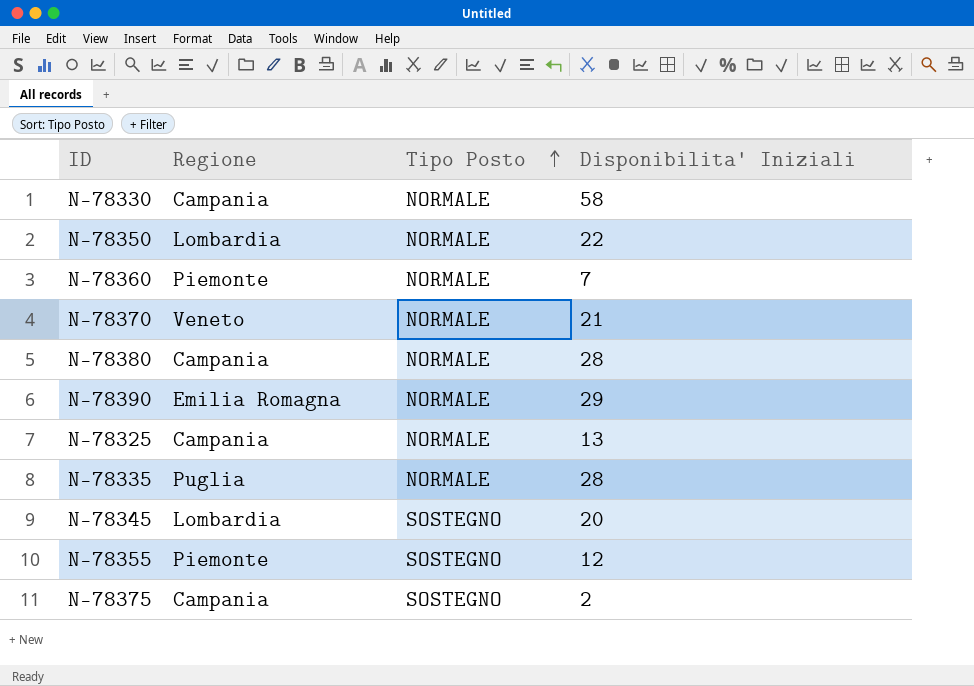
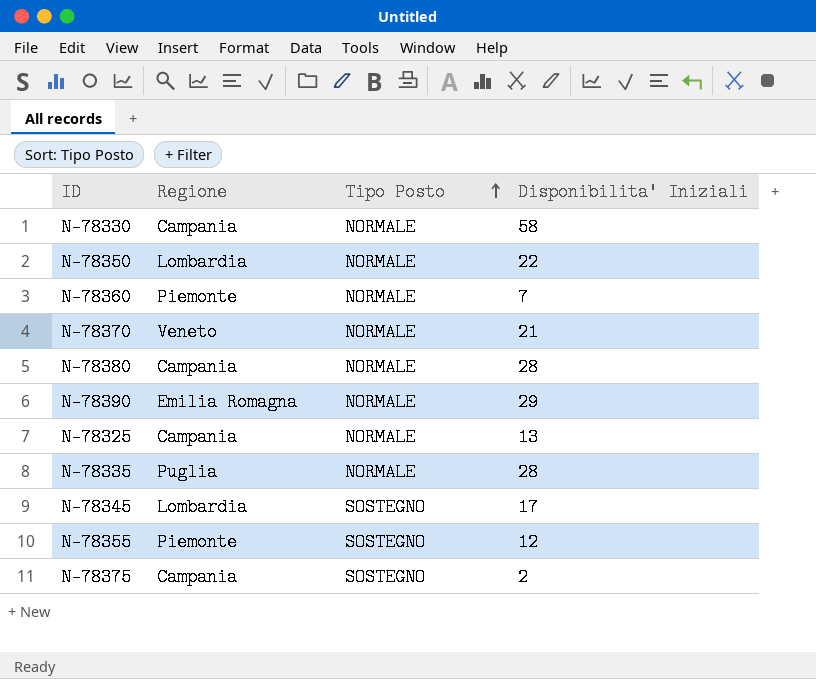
N-78345 | Disponibilita' Iniziali: 20 -> 17

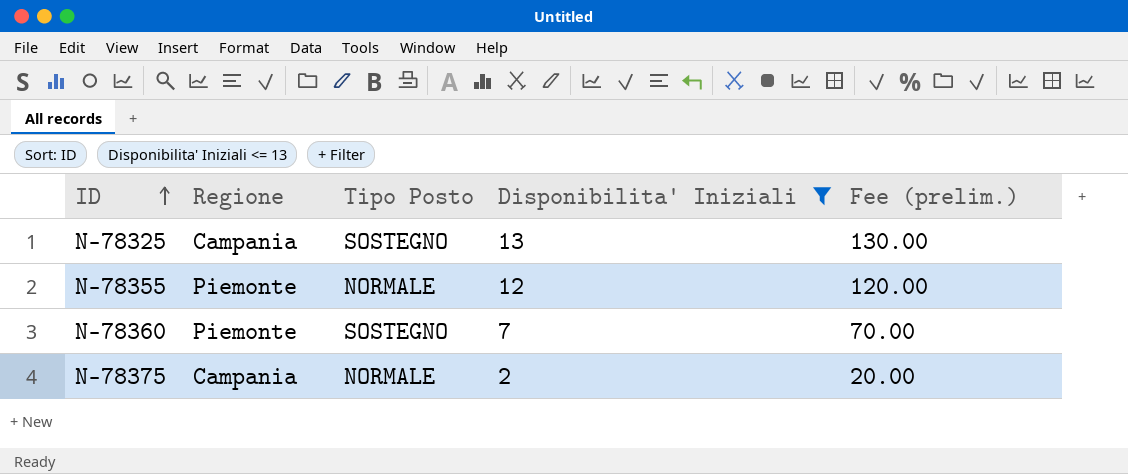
filter: none -> Disponibilita' Iniziali <= 13
row order: Tipo Posto ascending -> ID ascending
column Fee (prelim.) | formula: none -> [Disponibilita' Iniziali] * 10
N-78325 | Tipo Posto: NORMALE -> SOSTEGNO
N-78355 | Tipo Posto: SOSTEGNO -> NORMALE
N-78360 | Tipo Posto: NORMALE -> SOSTEGNO
N-78375 | Tipo Posto: SOSTEGNO -> NORMALE

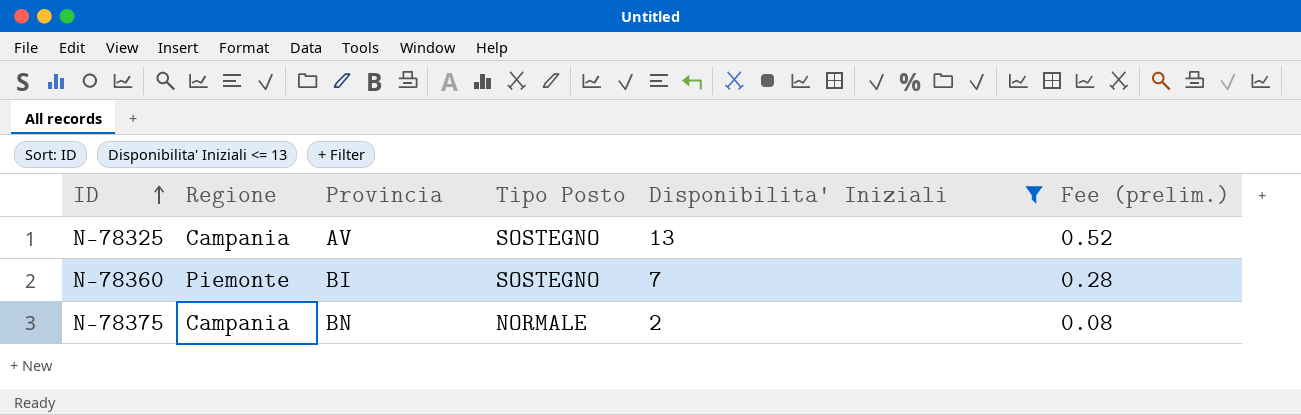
column Provincia | position: none -> 3
column Fee (prelim.) | formula: [Disponibilita' Iniziali] * 10 -> [Disponibilita' Iniziali] * 0.04
row N-78355: Piemonte | NORMALE | 12 | 120.00 -> none

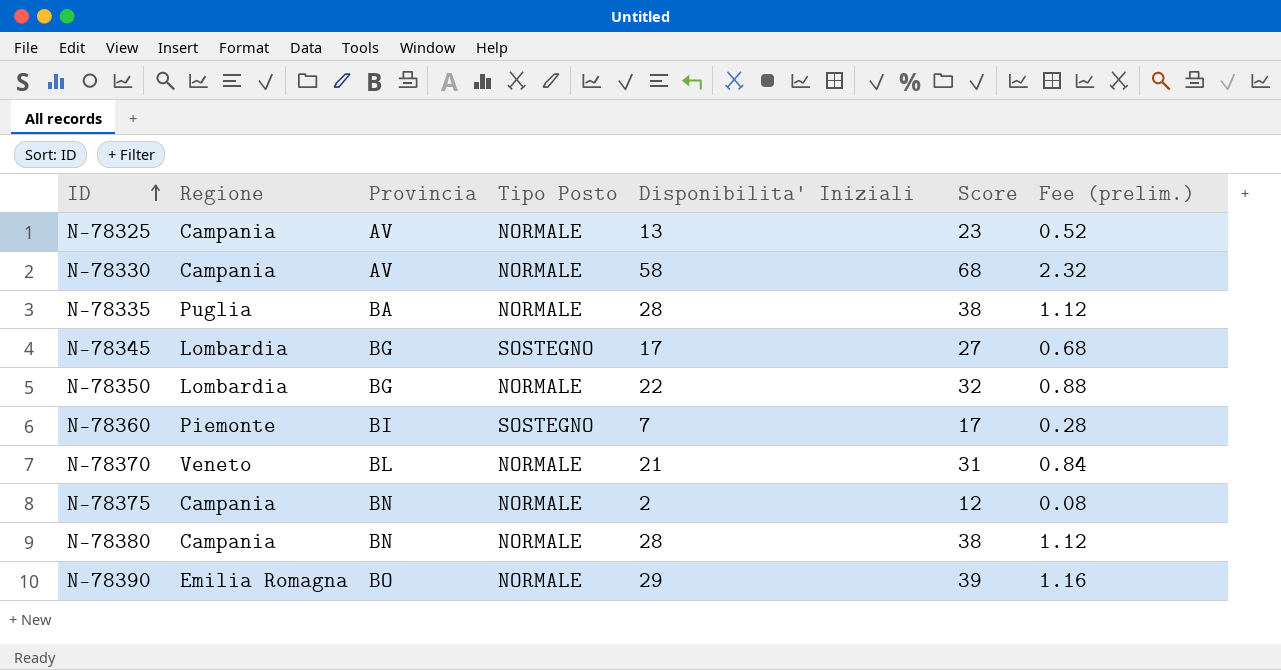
filter: Disponibilita' Iniziali <= 13 -> none
column Score | formula: none -> [Disponibilita' Iniziali] + 10
N-78325 | Tipo Posto: SOSTEGNO -> NORMALE

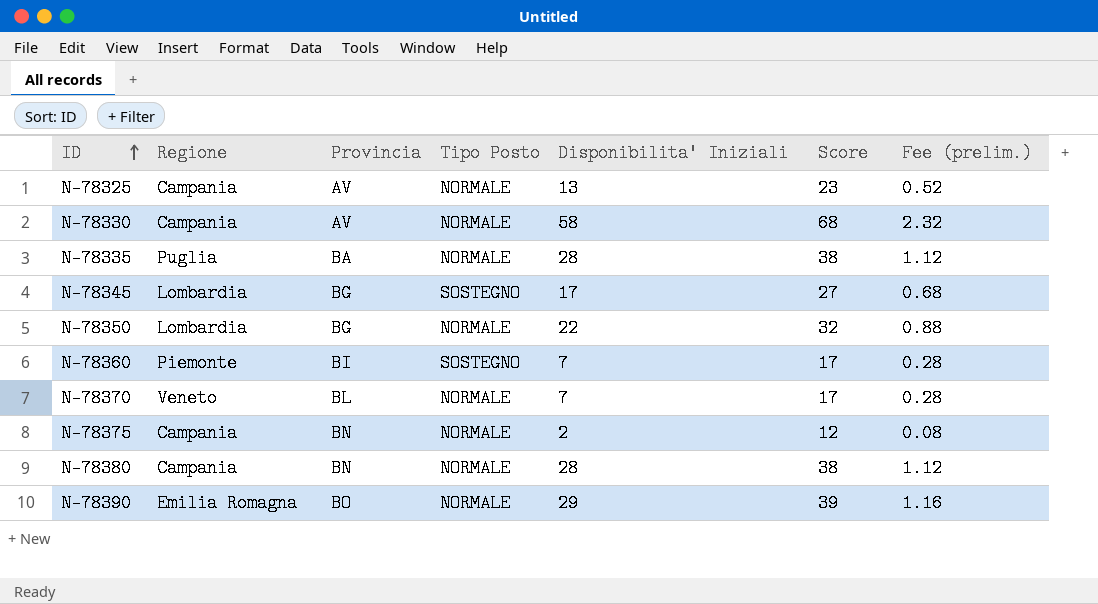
N-78370 | Disponibilita' Iniziali: 21 -> 7
N-78370 | Score: 31 -> 17
N-78370 | Fee (prelim.): 0.84 -> 0.28

